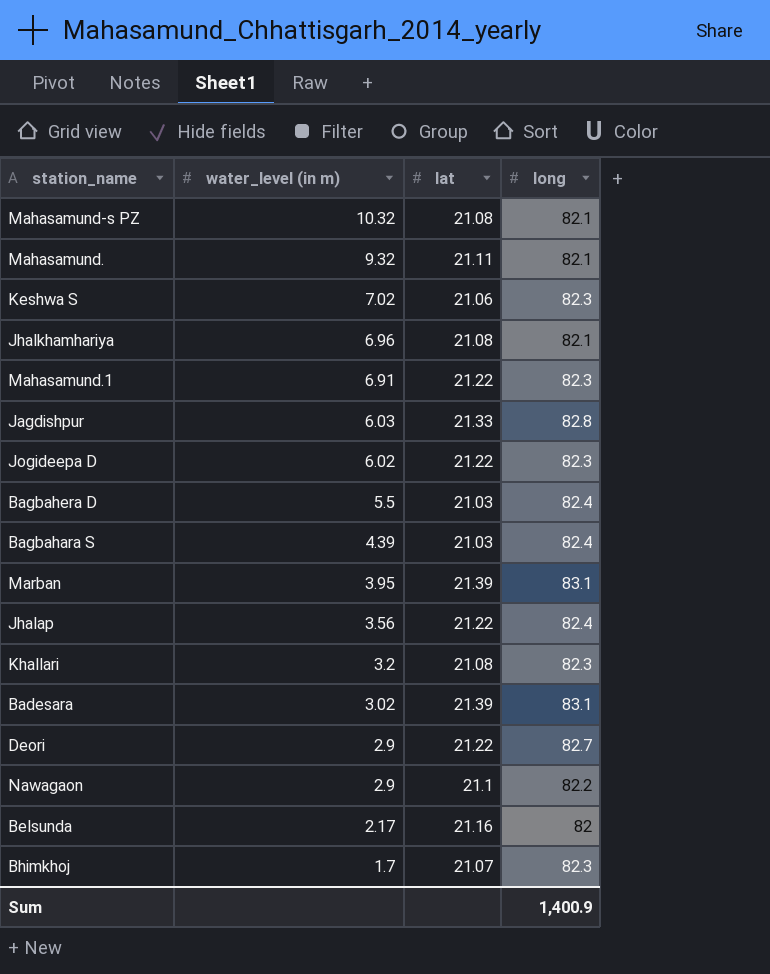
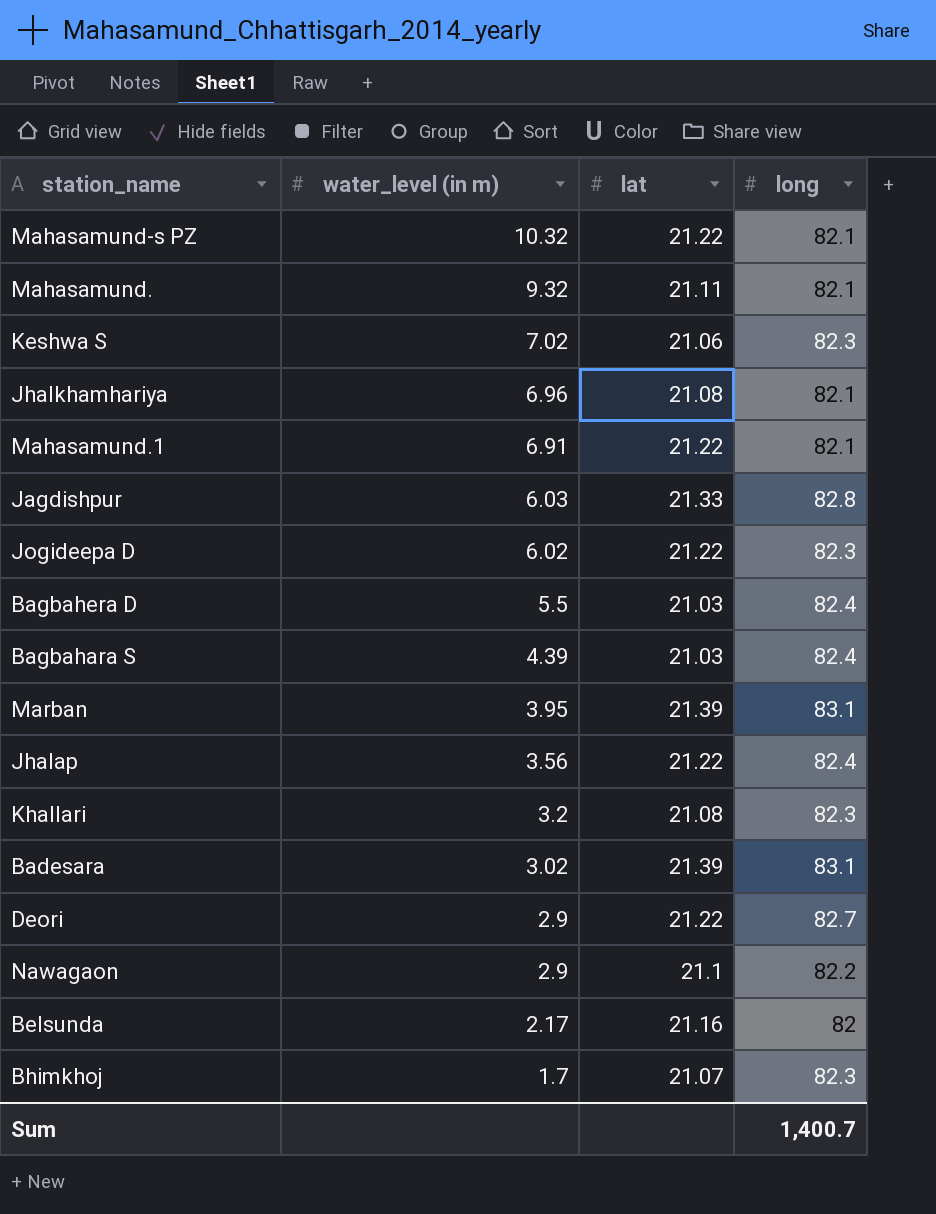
Mahasamund-s PZ | lat: 21.08 -> 21.22
Mahasamund.1 | long: 82.3 -> 82.1
Sum | long: 1,400.9 -> 1,400.7

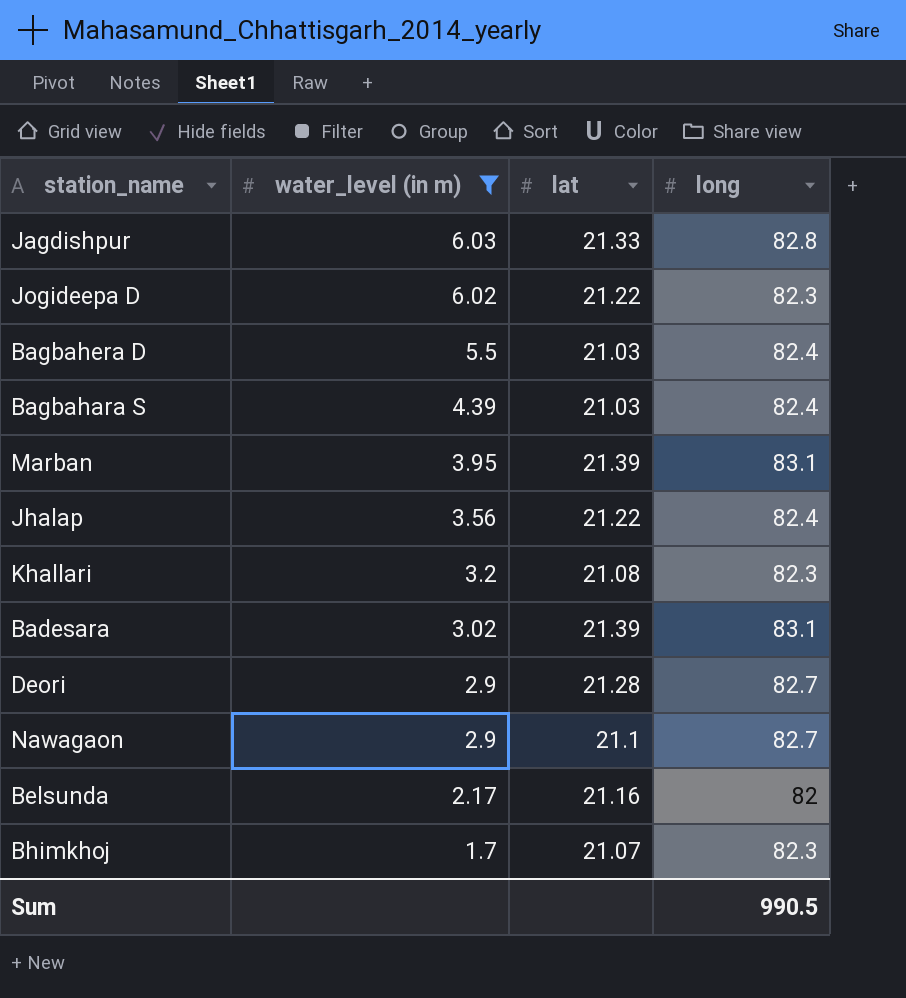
filter: none -> water_level (in m) <= 6.03
Deori | lat: 21.22 -> 21.28
Nawagaon | long: 82.2 -> 82.7
Sum | long: 1,400.7 -> 990.5

